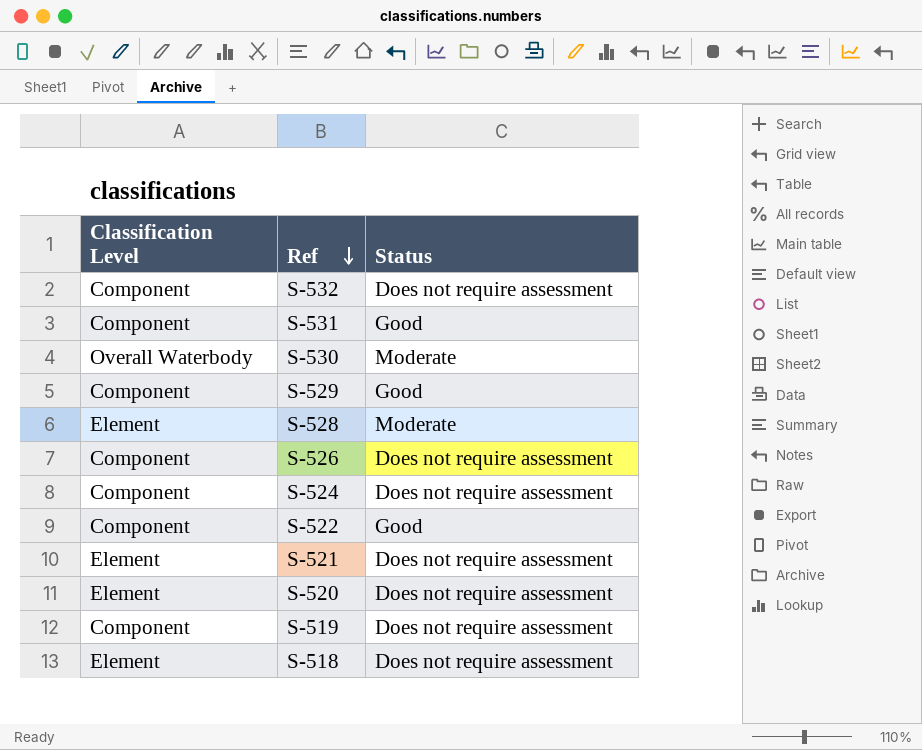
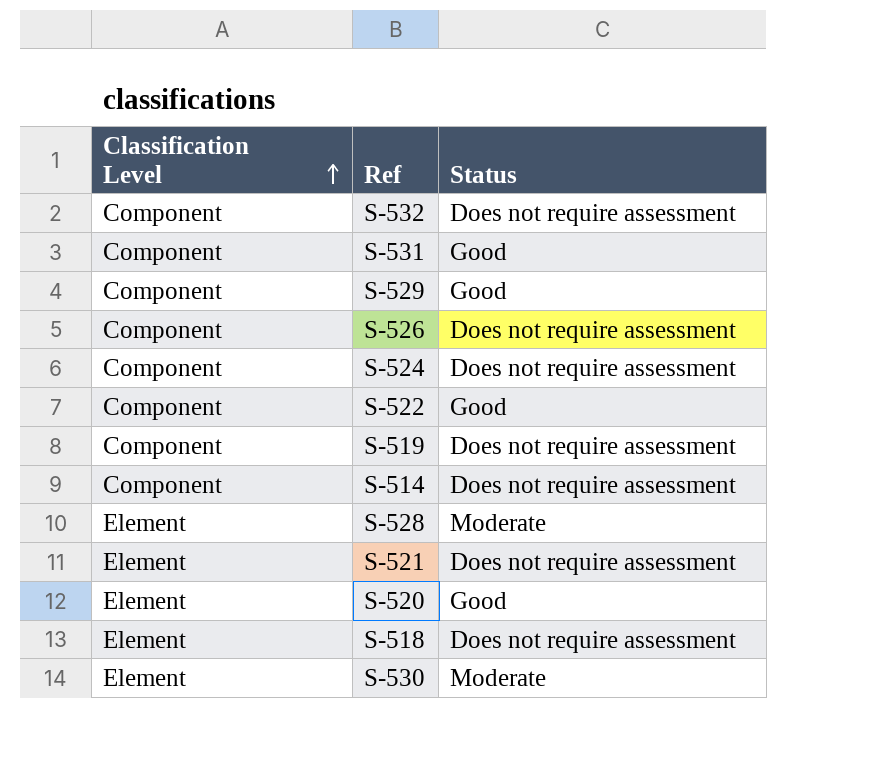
row order: Ref descending -> Classification Level ascending
row S-514: none -> Component | Does not require assessment
S-520 | Status: Does not require assessment -> Good
S-530 | Classification Level: Overall Waterbody -> Element

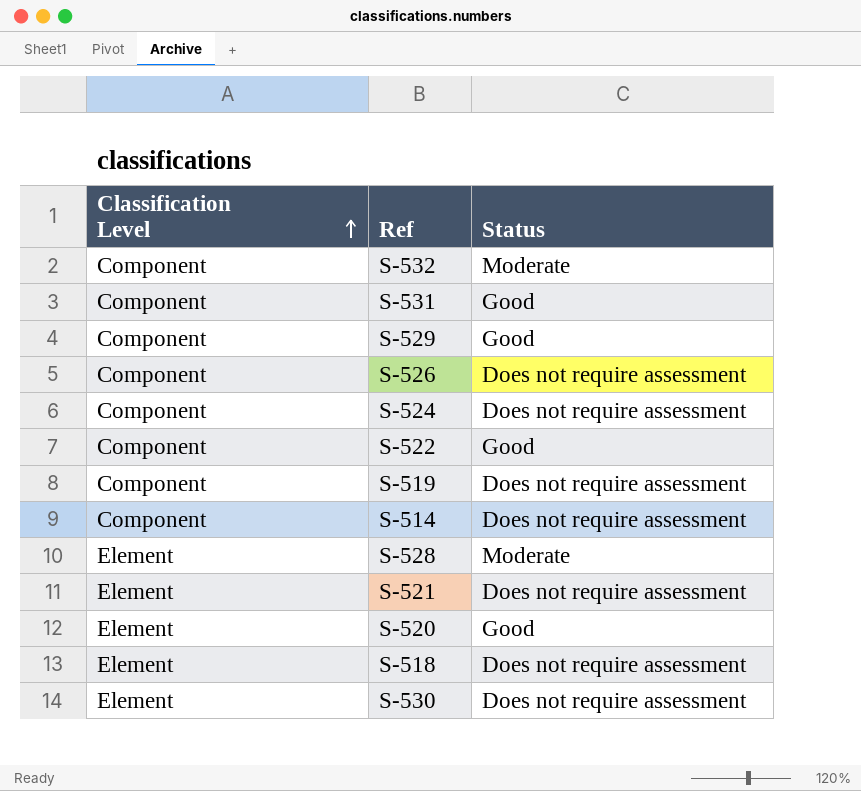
S-532 | Status: Does not require assessment -> Moderate
S-530 | Status: Moderate -> Does not require assessment

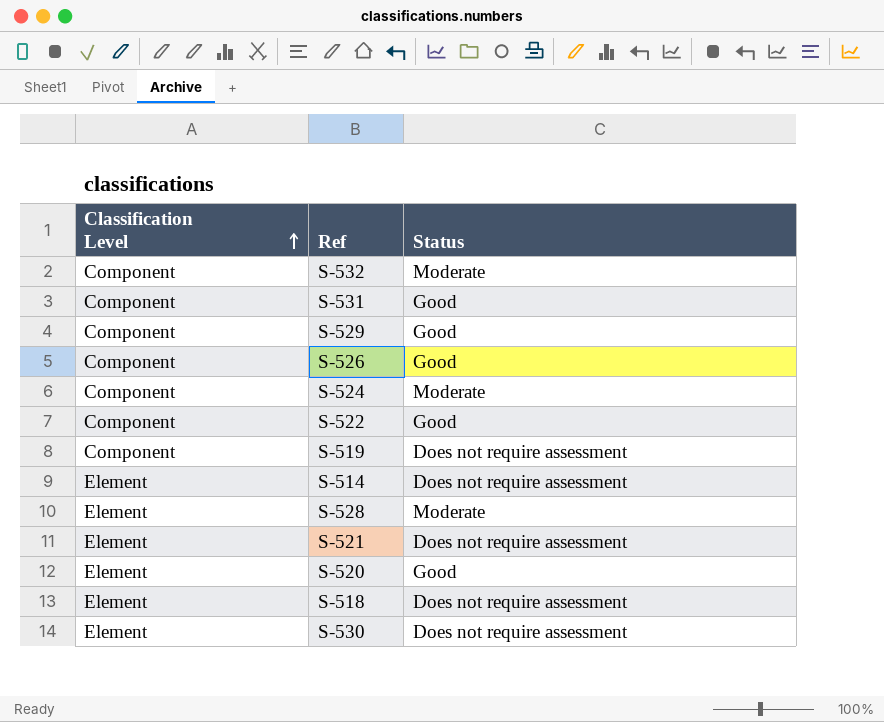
S-526 | Status: Does not require assessment -> Good
S-524 | Status: Does not require assessment -> Moderate
S-514 | Classification Level: Component -> Element

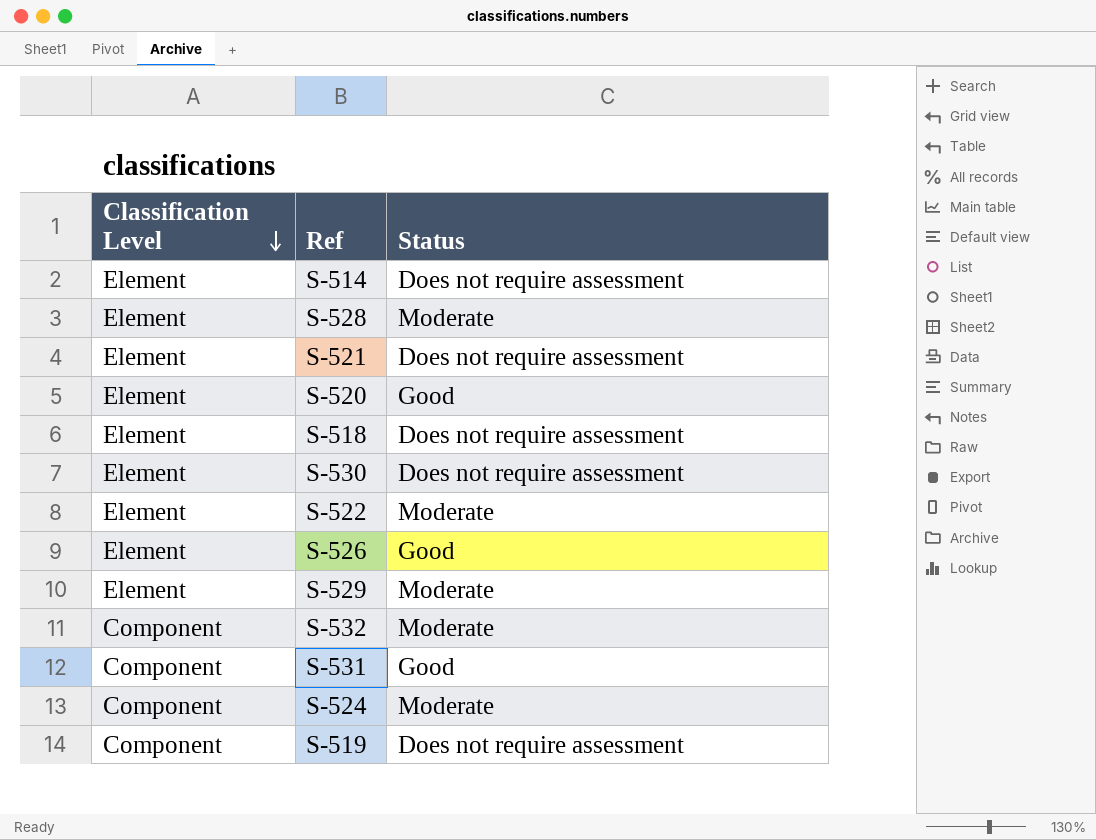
row order: Classification Level ascending -> Classification Level descending
S-522 | Classification Level: Component -> Element
S-522 | Status: Good -> Moderate
S-526 | Classification Level: Component -> Element
S-529 | Classification Level: Component -> Element
S-529 | Status: Good -> Moderate

